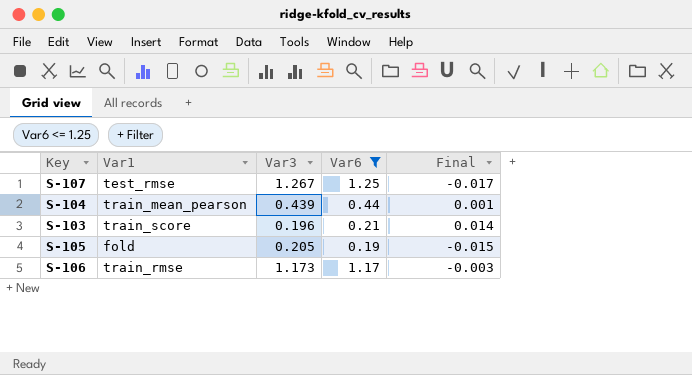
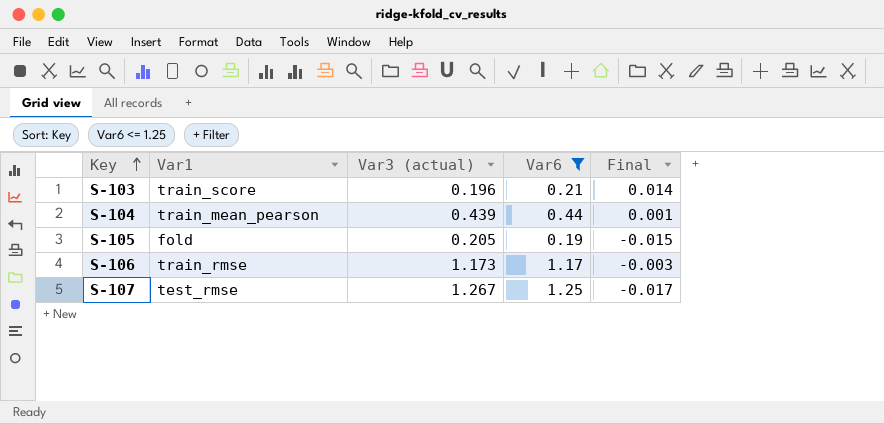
row order: none -> Key ascending
column name: Var3 -> Var3 (actual)

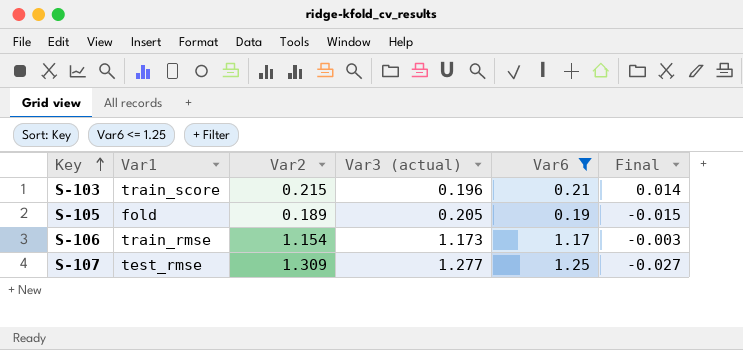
column Var2 | position: none -> 3
row S-104: train_mean_pearson | 0.439 | 0.44 | 0.001 -> none
S-107 | Var3 (actual): 1.267 -> 1.277
S-107 | Final: -0.017 -> -0.027

